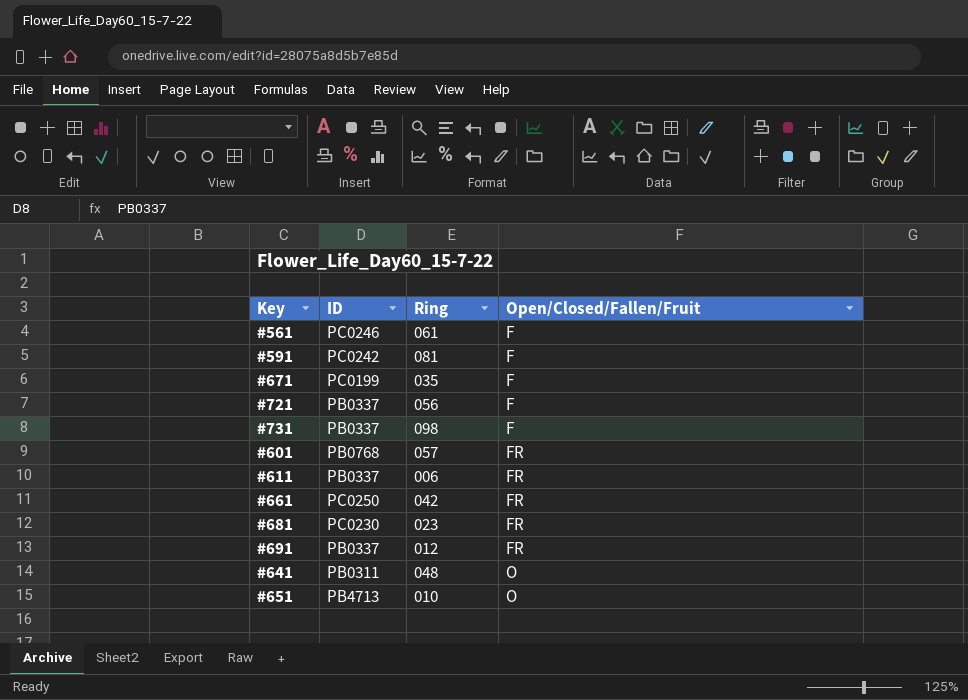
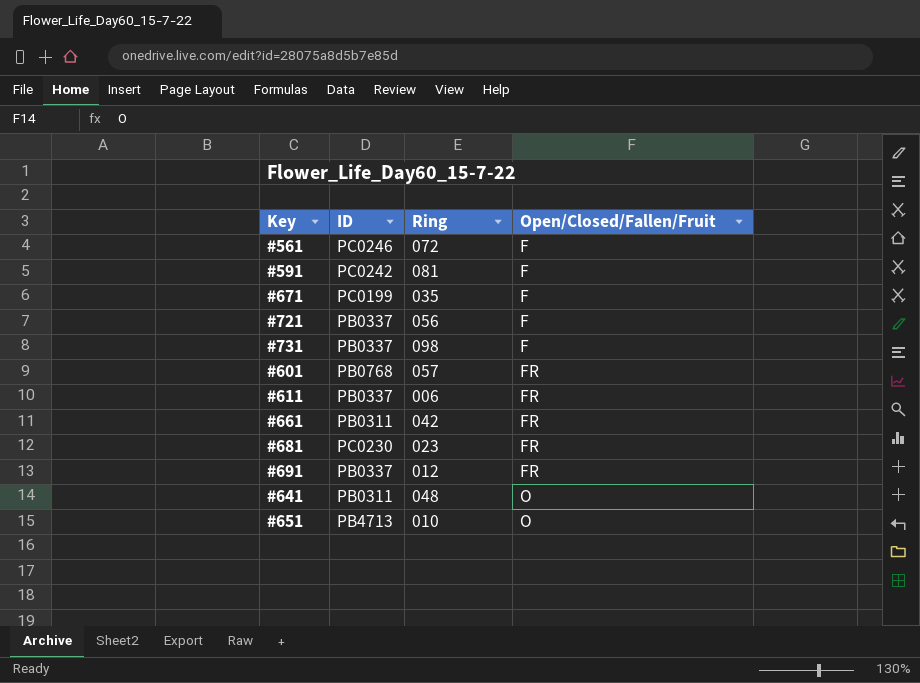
#561 | Ring: 061 -> 072
#661 | ID: PC0250 -> PB0311

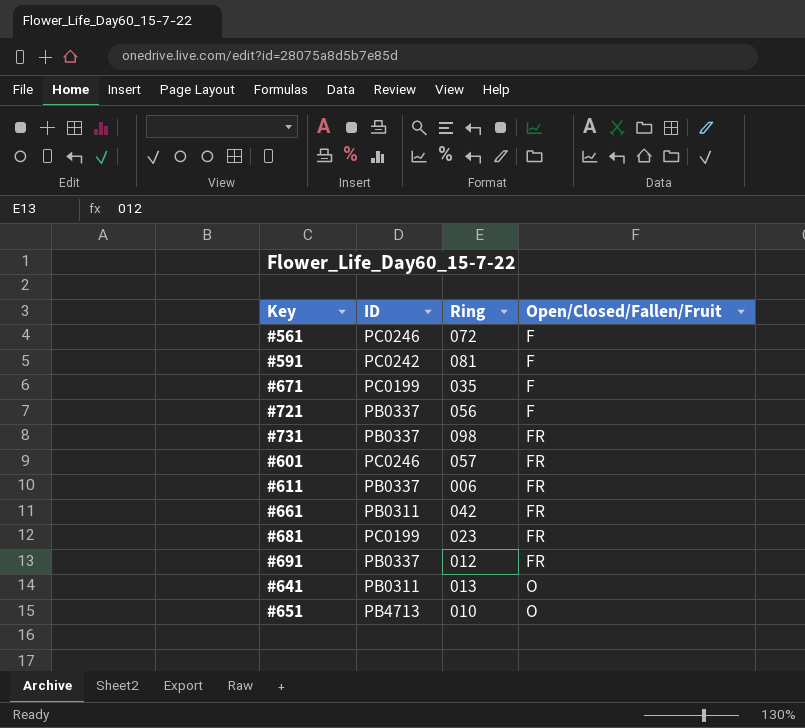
#731 | Open/Closed/Fallen/Fruit: F -> FR
#601 | ID: PB0768 -> PC0246
#681 | ID: PC0230 -> PC0199
#641 | Ring: 048 -> 013

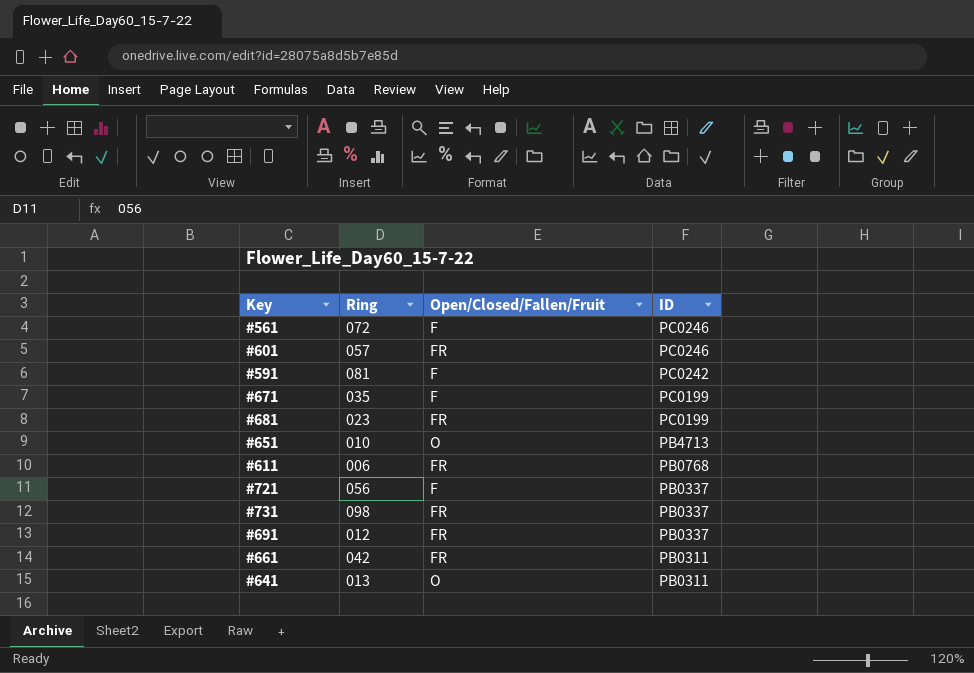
row order: Open/Closed/Fallen/Fruit ascending -> ID descending
column ID | position: 2 -> 4
#611 | ID: PB0337 -> PB0768

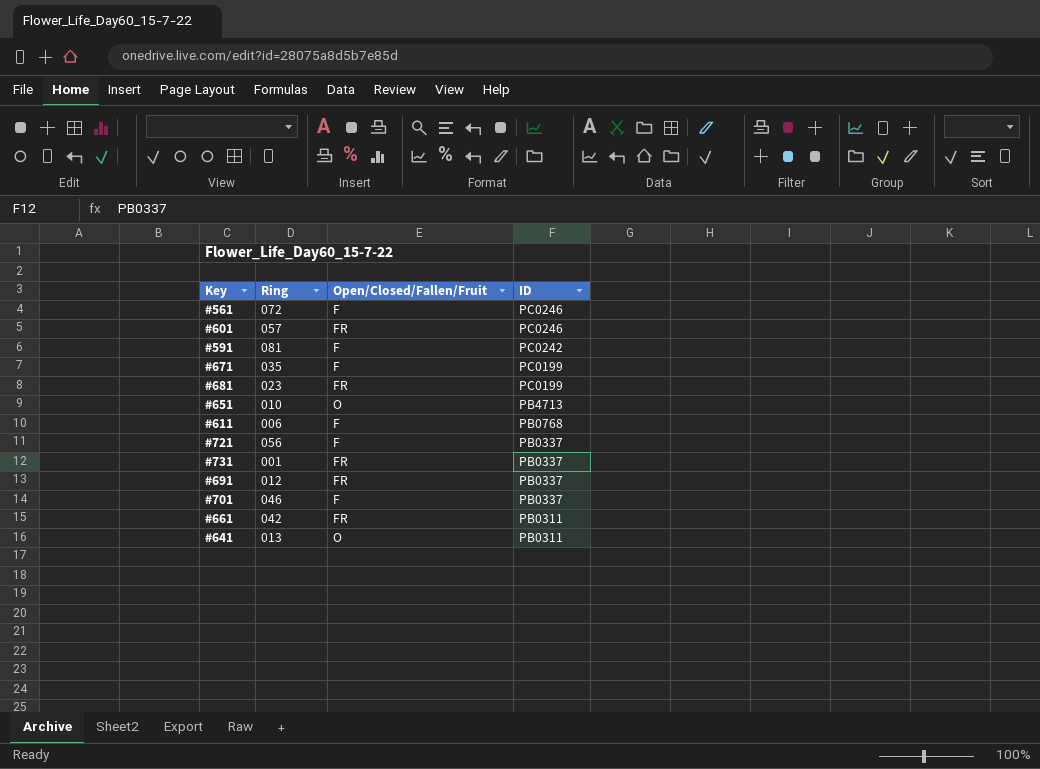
#611 | Open/Closed/Fallen/Fruit: FR -> F
#731 | Ring: 098 -> 001
row #701: none -> 046 | F | PB0337

